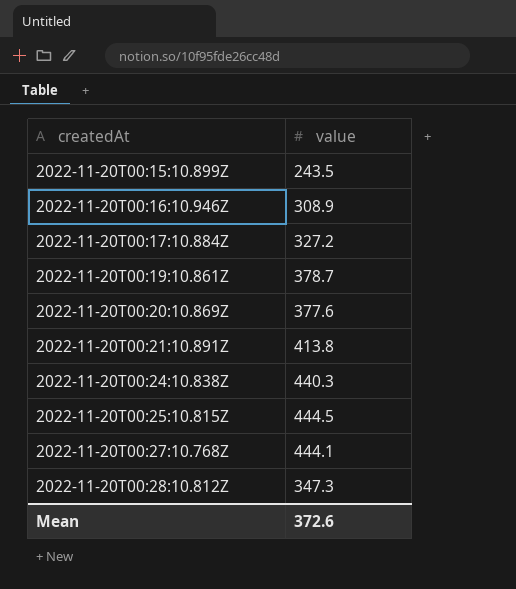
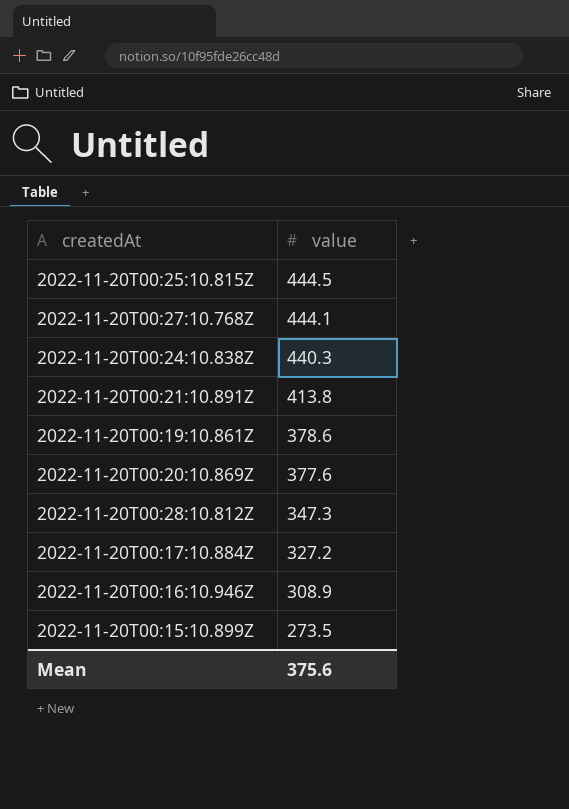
row order: createdAt ascending -> value descending
2022-11-20T00:19:10.861Z | value: 378.7 -> 378.6
2022-11-20T00:15:10.899Z | value: 243.5 -> 273.5
Mean | value: 372.6 -> 375.6

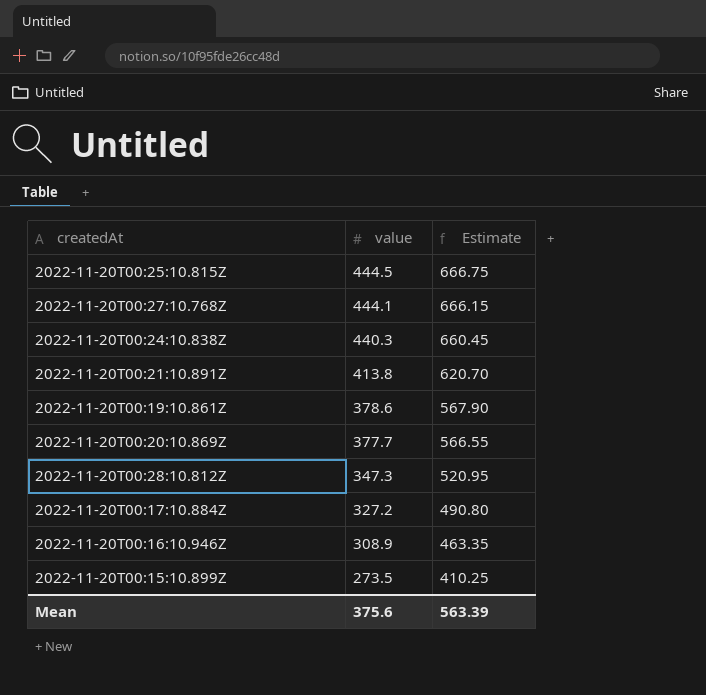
column Estimate | formula: none -> [value] * 1.5
2022-11-20T00:20:10.869Z | value: 377.6 -> 377.7

